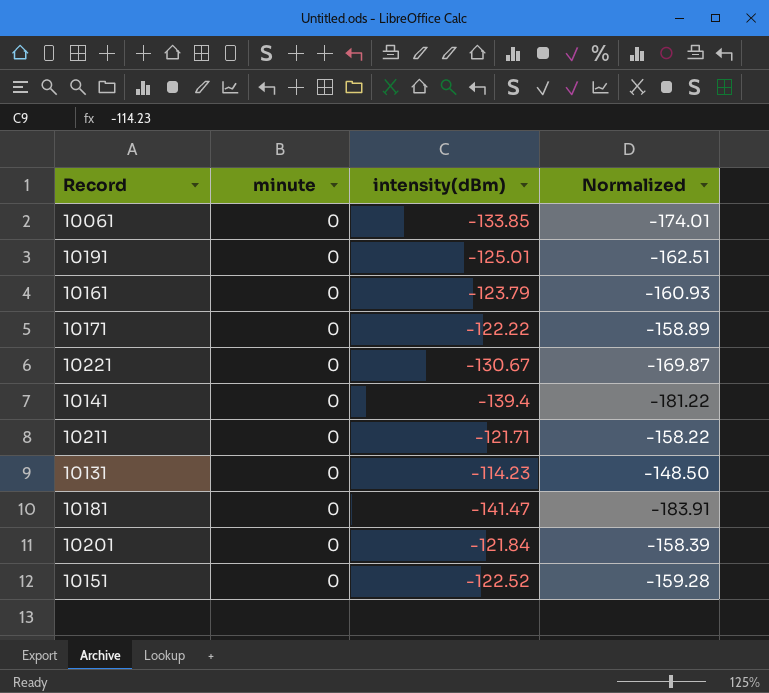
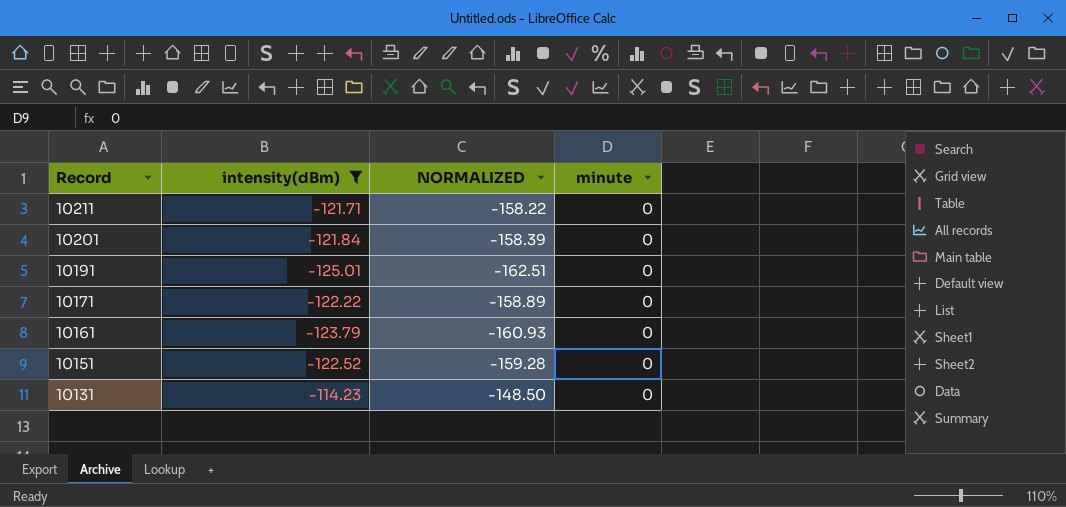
filter: none -> intensity(dBm) >= -125.01
row order: none -> Record descending
column name: Normalized -> NORMALIZED
column minute | position: 2 -> 4

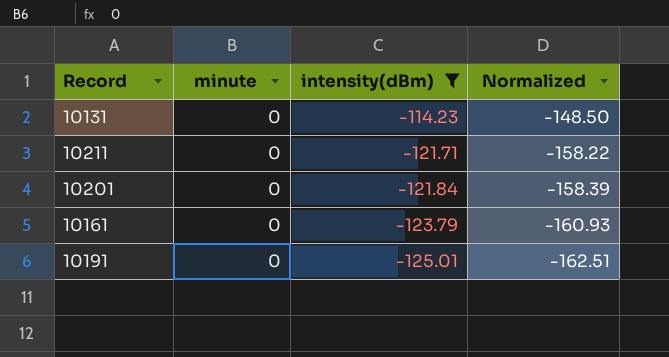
row order: Record descending -> intensity(dBm) descending
column minute | position: 4 -> 2
column name: NORMALIZED -> Normalized
row 10171: -122.22 | -158.89 | 0 -> none
row 10151: -122.52 | -159.28 | 0 -> none

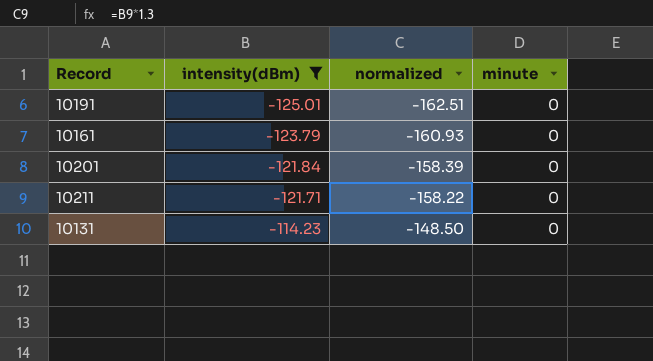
row order: intensity(dBm) descending -> intensity(dBm) ascending
column name: Normalized -> normalized
column minute | position: 2 -> 4

